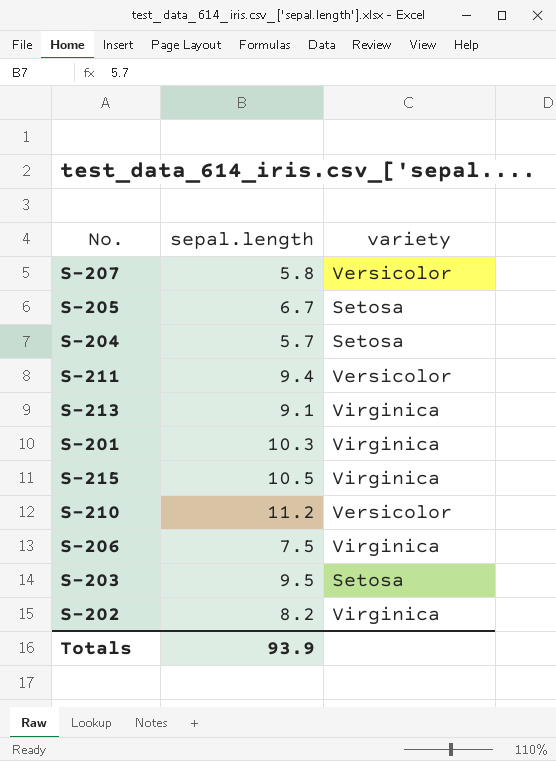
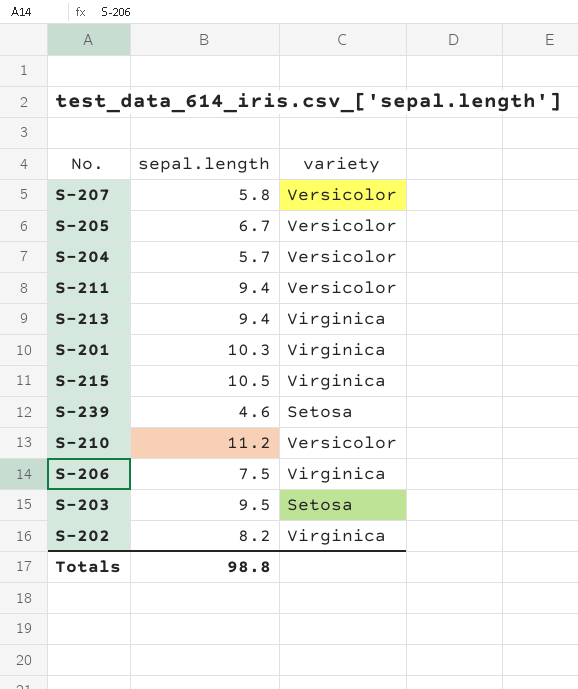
S-205 | variety: Setosa -> Versicolor
S-204 | variety: Setosa -> Versicolor
S-213 | sepal.length: 9.1 -> 9.4
row S-239: none -> 4.6 | Setosa
Totals | sepal.length: 93.9 -> 98.8

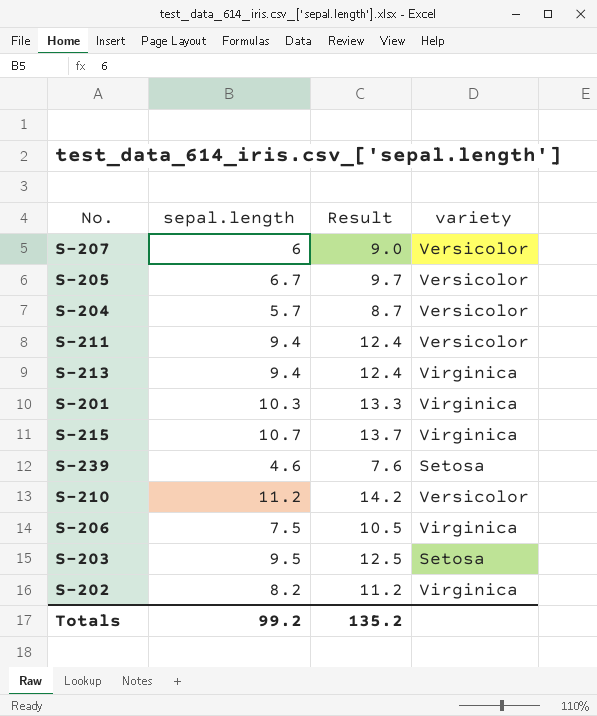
column Result | formula: none -> [sepal.length] + 3
S-207 | sepal.length: 5.8 -> 6
S-215 | sepal.length: 10.5 -> 10.7
Totals | sepal.length: 98.8 -> 99.2

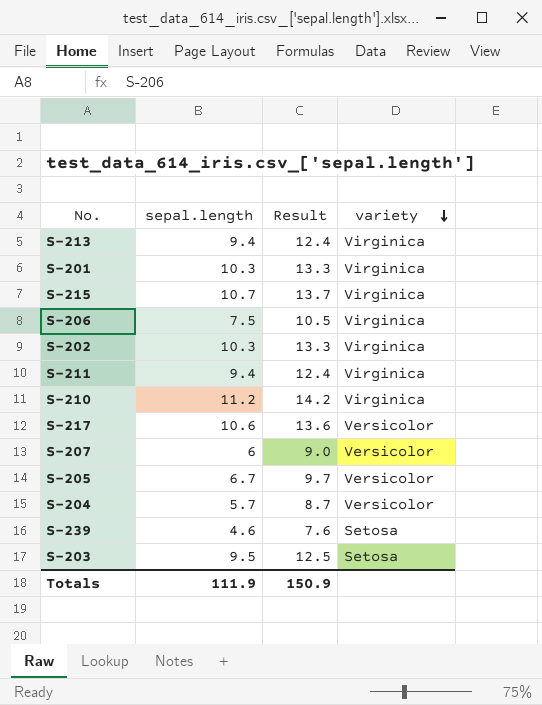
row order: none -> variety descending
S-202 | sepal.length: 8.2 -> 10.3
S-202 | Result: 11.2 -> 13.3
S-211 | variety: Versicolor -> Virginica
S-210 | variety: Versicolor -> Virginica
row S-217: none -> 10.6 | 13.6 | Versicolor
Totals | sepal.length: 99.2 -> 111.9
Totals | Result: 135.2 -> 150.9

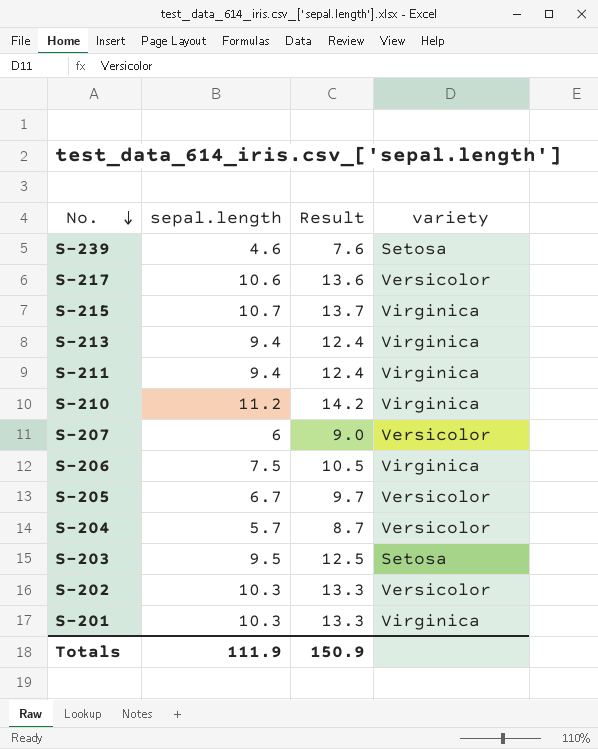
row order: variety descending -> No. descending
S-202 | variety: Virginica -> Versicolor

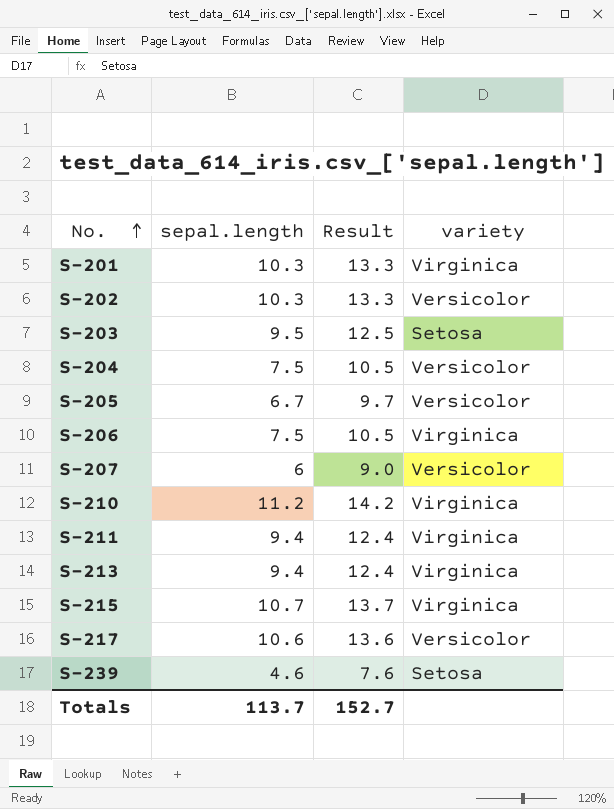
row order: No. descending -> No. ascending
S-204 | sepal.length: 5.7 -> 7.5
S-204 | Result: 8.7 -> 10.5
Totals | sepal.length: 111.9 -> 113.7
Totals | Result: 150.9 -> 152.7

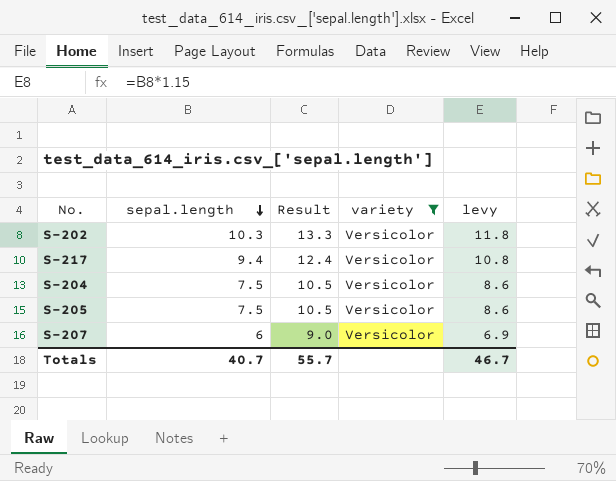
filter: none -> variety = Versicolor
row order: No. ascending -> sepal.length descending
column levy | formula: none -> [sepal.length] * 1.15
S-217 | sepal.length: 10.6 -> 9.4
S-217 | Result: 13.6 -> 12.4
S-205 | sepal.length: 6.7 -> 7.5
S-205 | Result: 9.7 -> 10.5
Totals | sepal.length: 113.7 -> 40.7
Totals | Result: 152.7 -> 55.7

